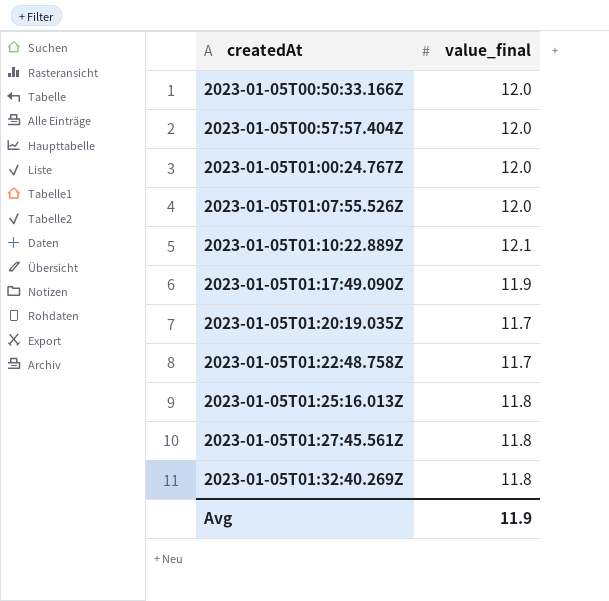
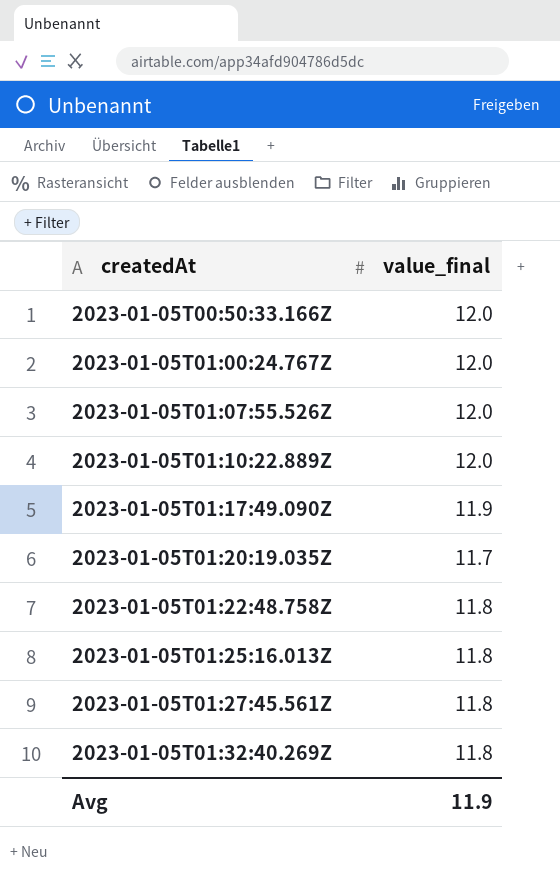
row 2023-01-05T00:57:57.404Z: 12.0 -> none
2023-01-05T01:10:22.889Z | value_final: 12.1 -> 12.0
2023-01-05T01:22:48.758Z | value_final: 11.7 -> 11.8

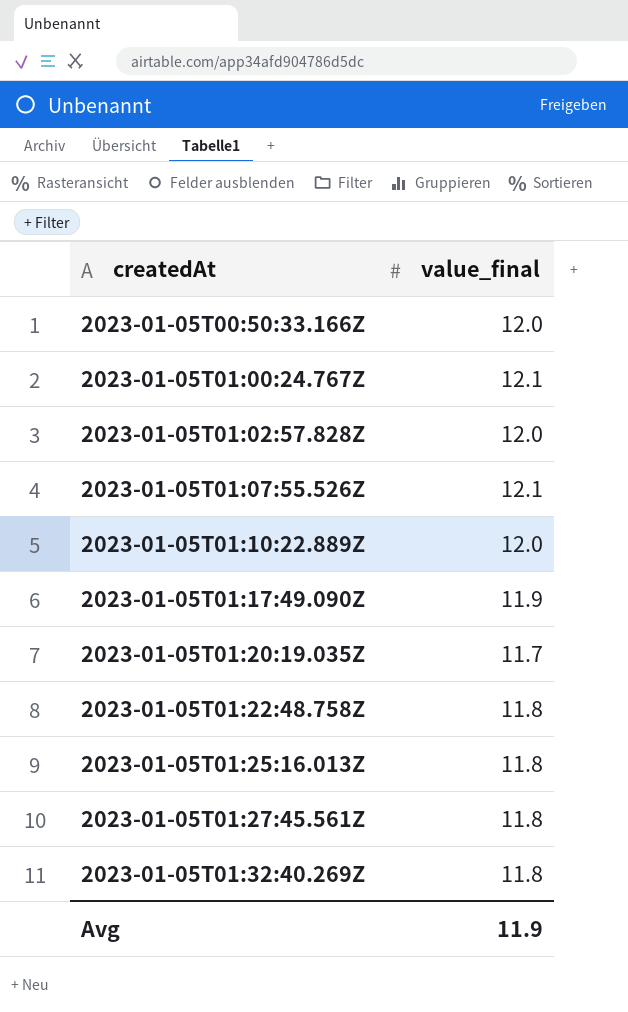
2023-01-05T01:00:24.767Z | value_final: 12.0 -> 12.1
row 2023-01-05T01:02:57.828Z: none -> 12.0
2023-01-05T01:07:55.526Z | value_final: 12.0 -> 12.1

